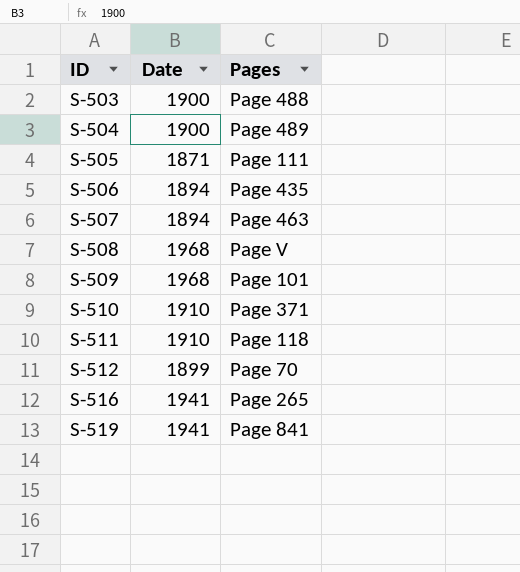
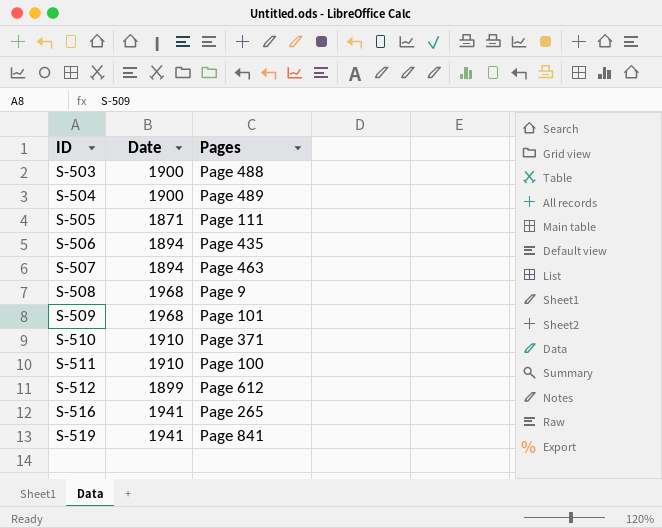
S-508 | Pages: Page V -> Page 9
S-511 | Pages: Page 118 -> Page 100
S-512 | Pages: Page 70 -> Page 612

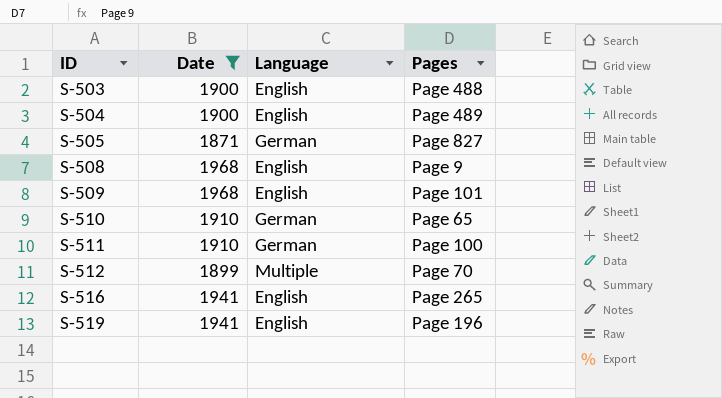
filter: none -> Date != 1894
column Language | position: none -> 3
S-505 | Pages: Page 111 -> Page 827
S-510 | Pages: Page 371 -> Page 65
S-512 | Pages: Page 612 -> Page 70
S-519 | Pages: Page 841 -> Page 196

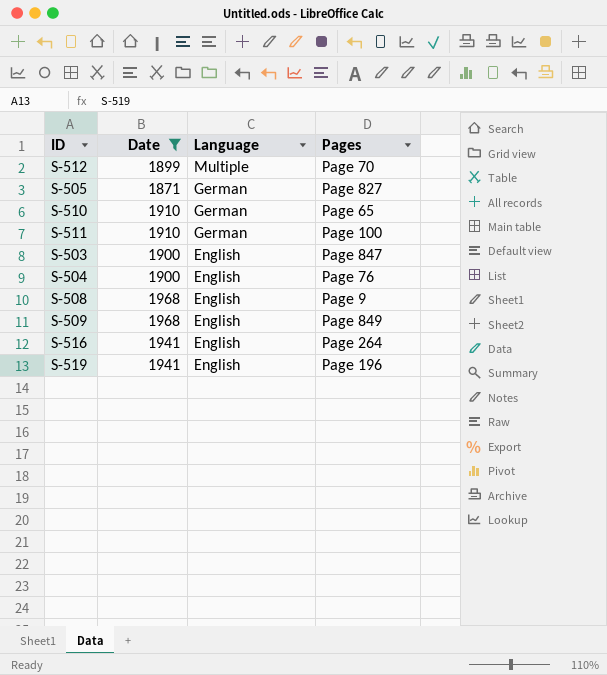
row order: ID ascending -> Language descending
S-503 | Pages: Page 488 -> Page 847
S-504 | Pages: Page 489 -> Page 76
S-509 | Pages: Page 101 -> Page 849
S-516 | Pages: Page 265 -> Page 264

